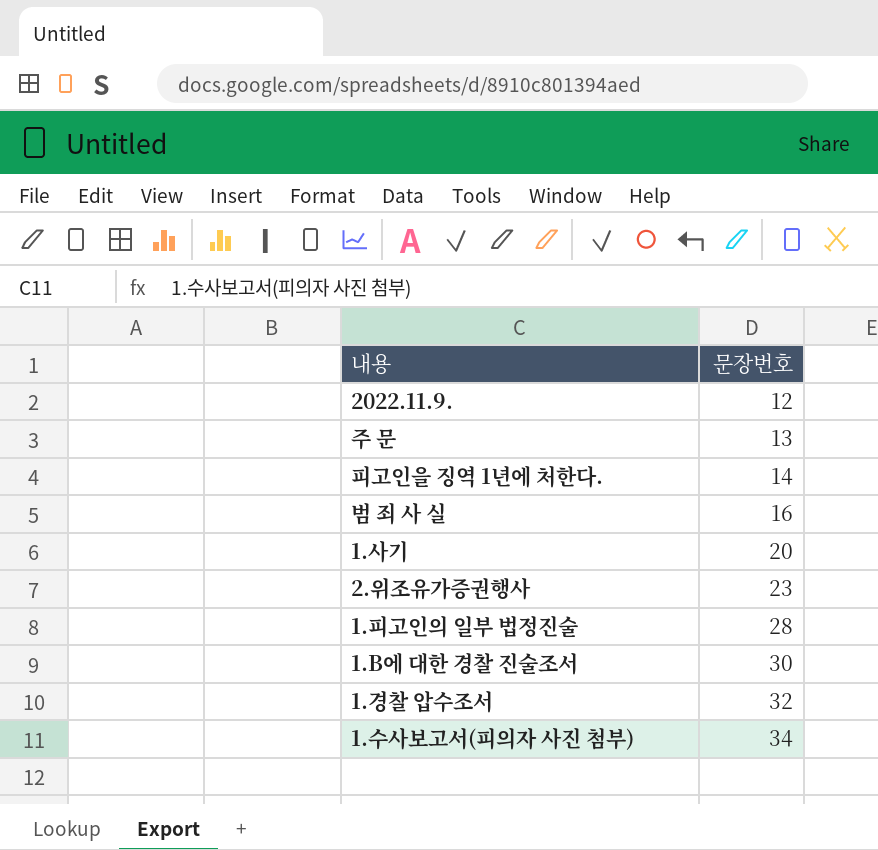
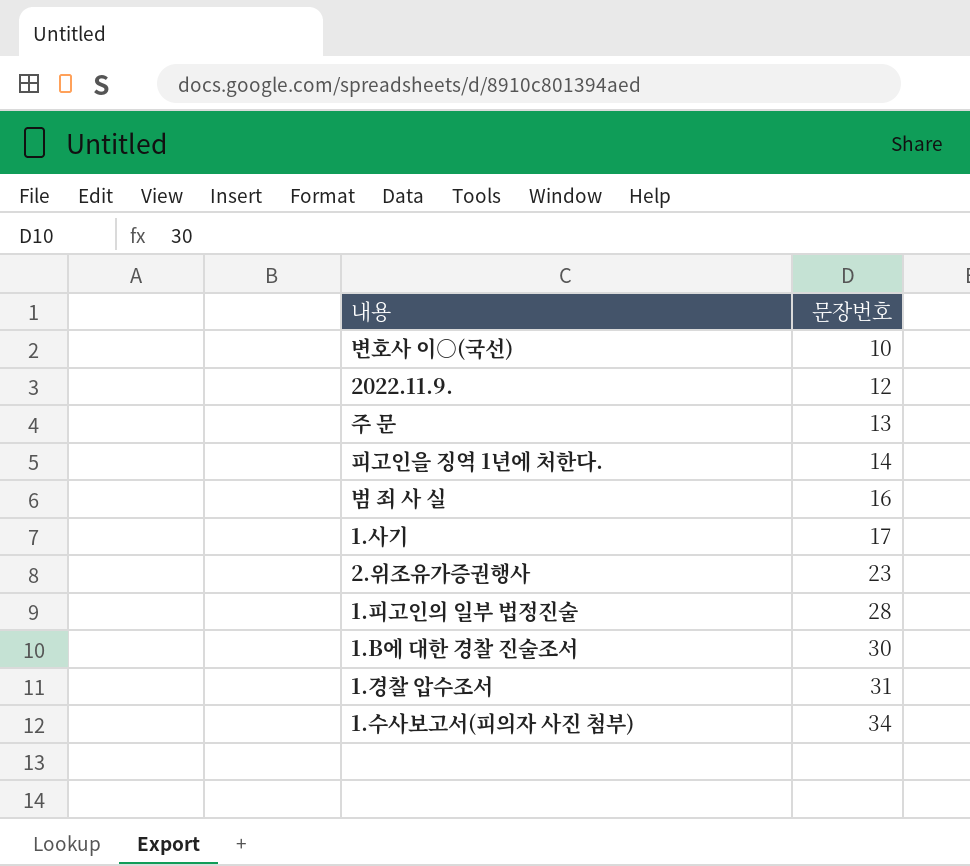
row 변호사 이○(국선): none -> 10
1.사기 | 문장번호: 20 -> 17
1.경찰 압수조서 | 문장번호: 32 -> 31

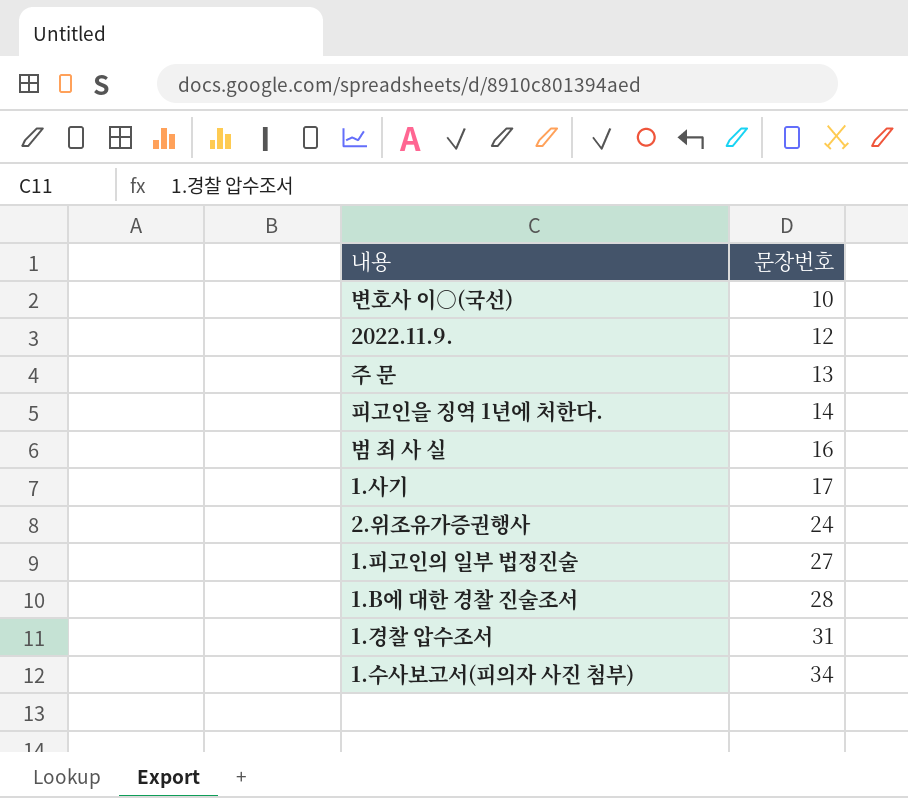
2.위조유가증권행사 | 문장번호: 23 -> 24
1.피고인의 일부 법정진술 | 문장번호: 28 -> 27
1.B에 대한 경찰 진술조서 | 문장번호: 30 -> 28

